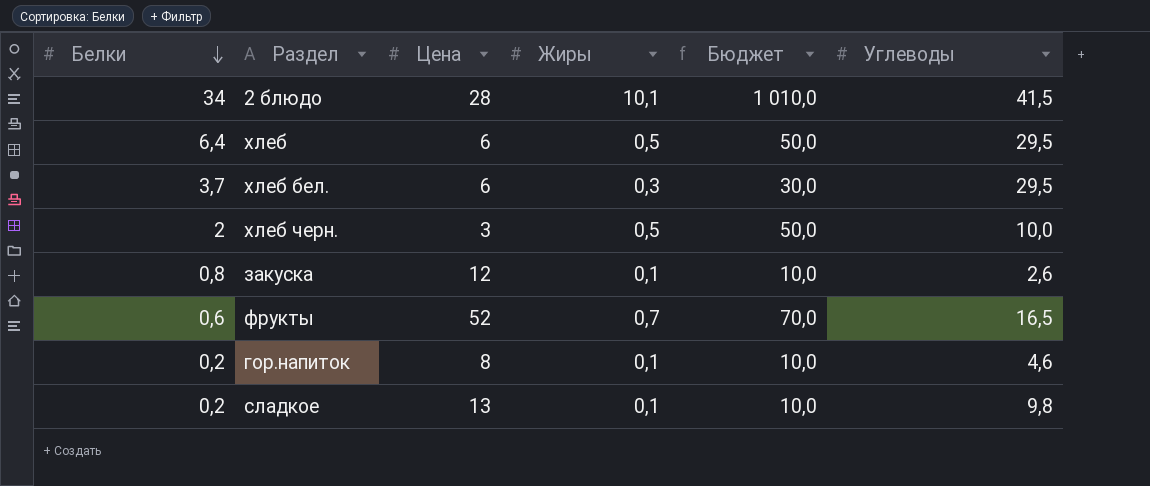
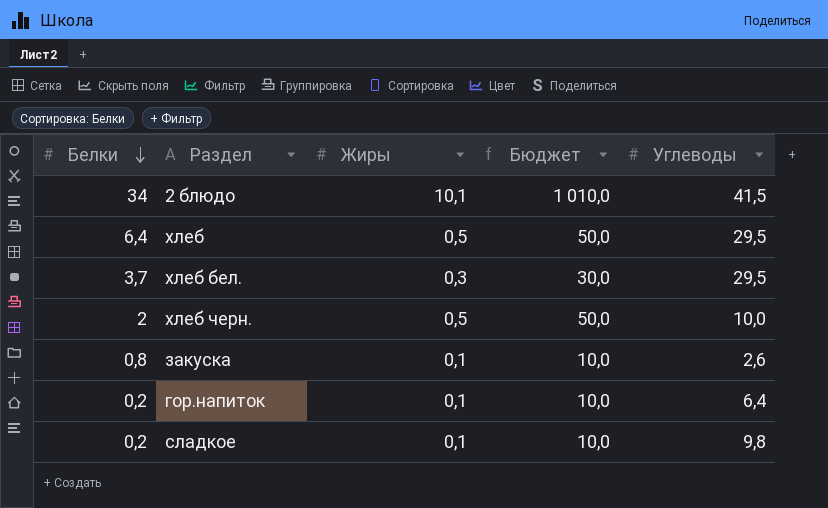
column Цена | position: 3 -> none
row фрукты: 0,6 | 52 | 0,7 | 70,0 | 16,5 -> none
гор.напиток | Углеводы: 4,6 -> 6,4

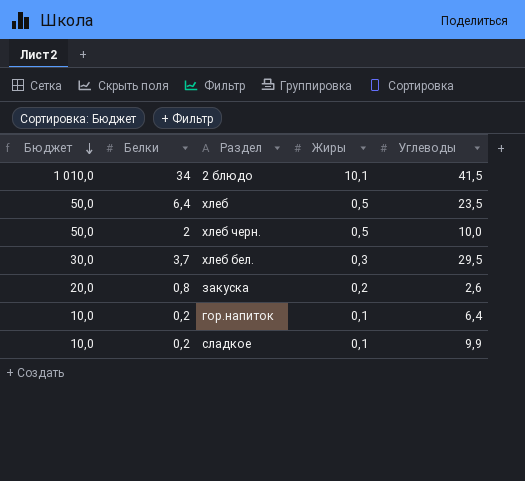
row order: Белки descending -> Бюджет descending
column Бюджет | position: 4 -> 1
хлеб | Углеводы: 29,5 -> 23,5
закуска | Бюджет: 10,0 -> 20,0
закуска | Жиры: 0,1 -> 0,2
сладкое | Углеводы: 9,8 -> 9,9

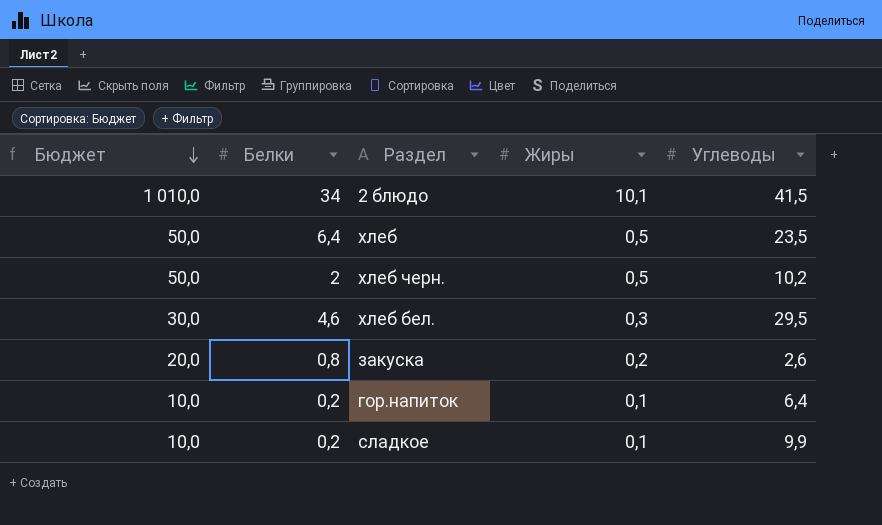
хлеб черн. | Углеводы: 10,0 -> 10,2
хлеб бел. | Белки: 3,7 -> 4,6

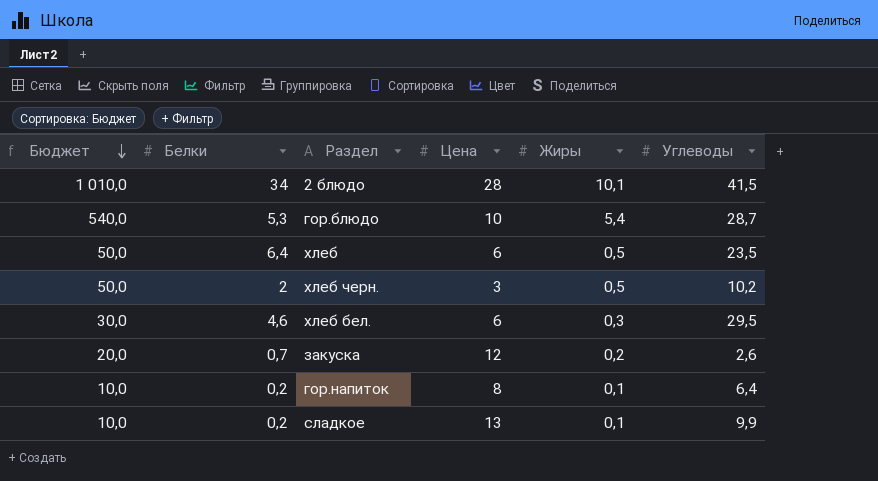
column Цена | position: none -> 4
row гор.блюдо: none -> 540,0 | 5,3 | 10 | 5,4 | 28,7
закуска | Белки: 0,8 -> 0,7

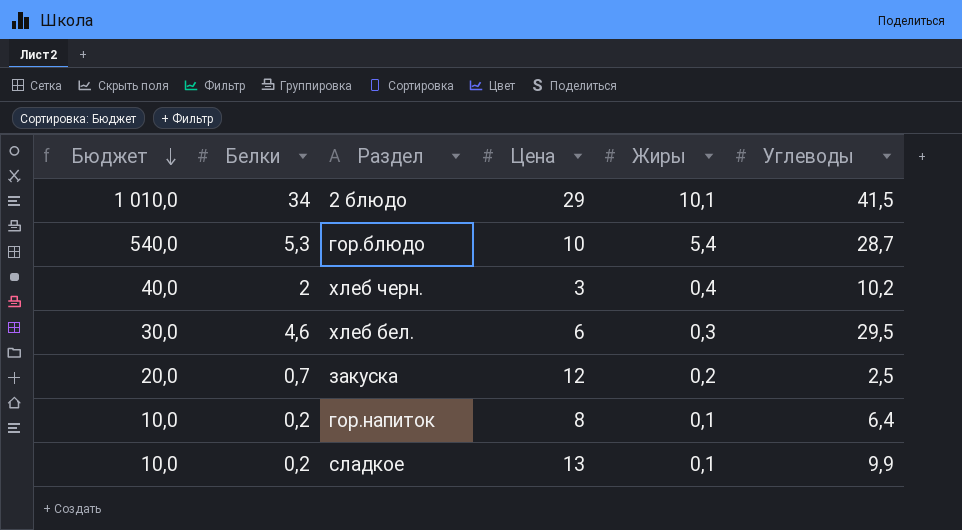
row хлеб: 50,0 | 6,4 | 6 | 0,5 | 23,5 -> none
2 блюдо | Цена: 28 -> 29
хлеб черн. | Бюджет: 50,0 -> 40,0
хлеб черн. | Жиры: 0,5 -> 0,4
закуска | Углеводы: 2,6 -> 2,5

